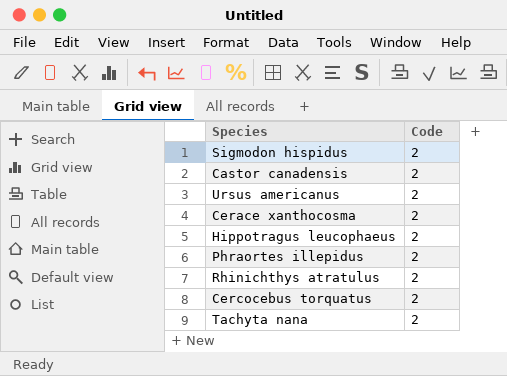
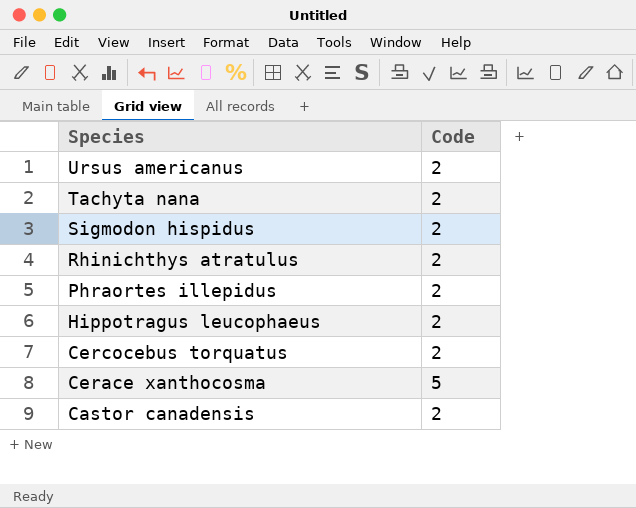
row order: none -> Species descending
Cerace xanthocosma | Code: 2 -> 5

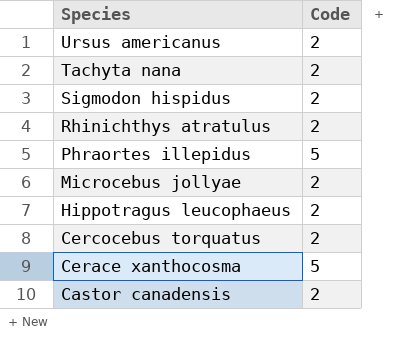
Phraortes illepidus | Code: 2 -> 5
row Microcebus jollyae: none -> 2

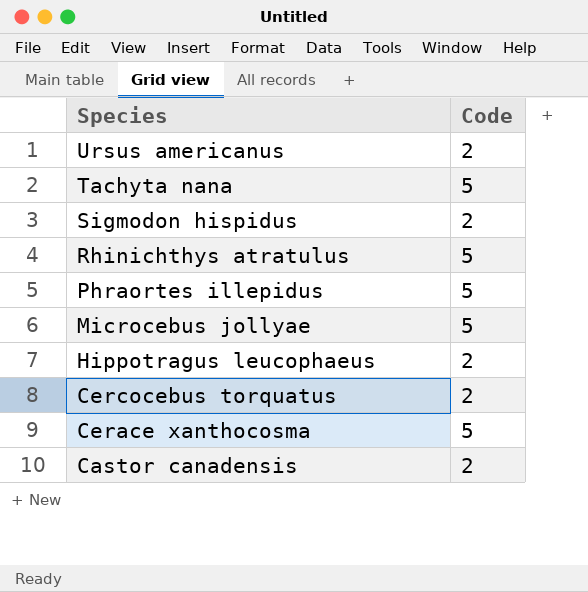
Tachyta nana | Code: 2 -> 5
Rhinichthys atratulus | Code: 2 -> 5
Microcebus jollyae | Code: 2 -> 5

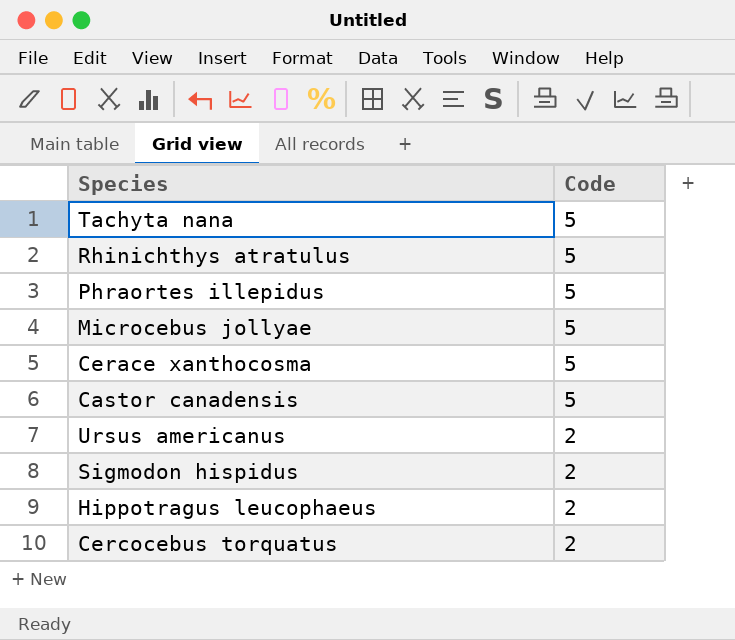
row order: Species descending -> Code descending
Castor canadensis | Code: 2 -> 5

